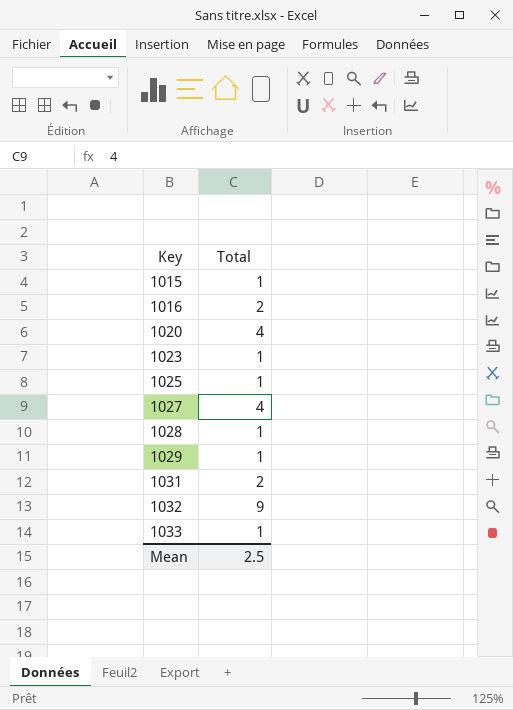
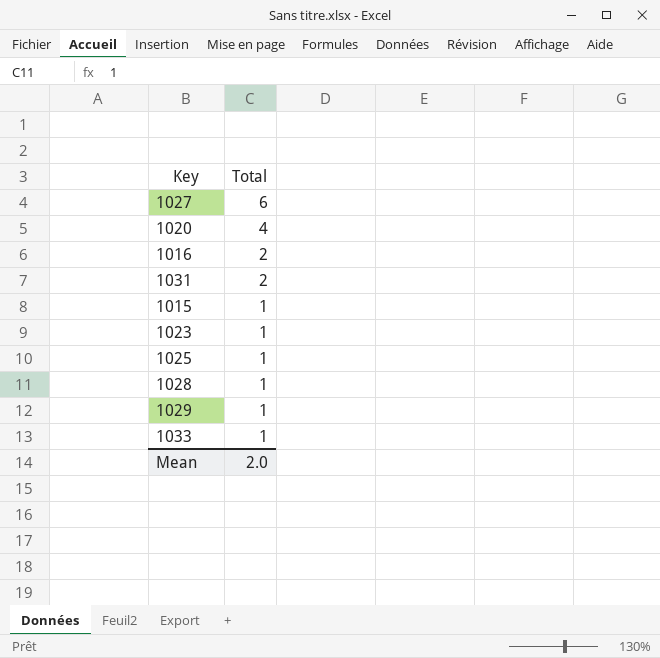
row order: Key ascending -> Total descending
row 1032: 9 -> none
1027 | Total: 4 -> 6
Mean | Total: 2.5 -> 2.0

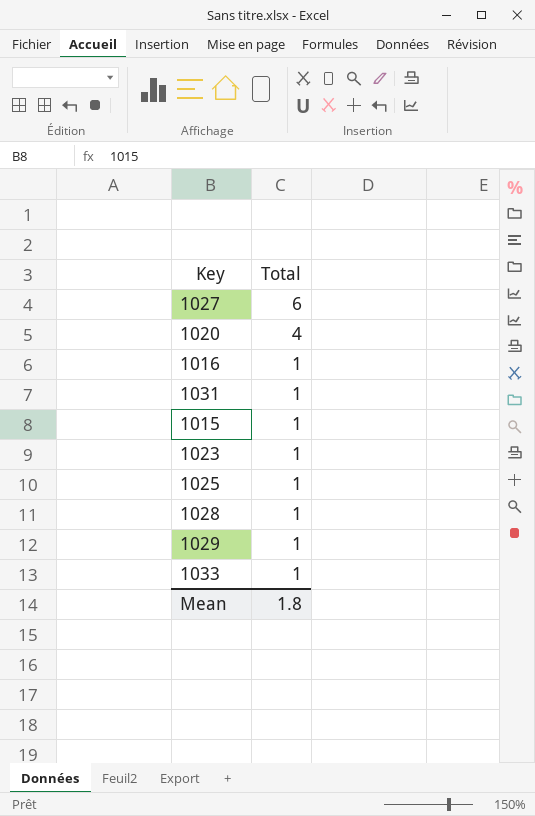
1016 | Total: 2 -> 1
1031 | Total: 2 -> 1
Mean | Total: 2.0 -> 1.8

